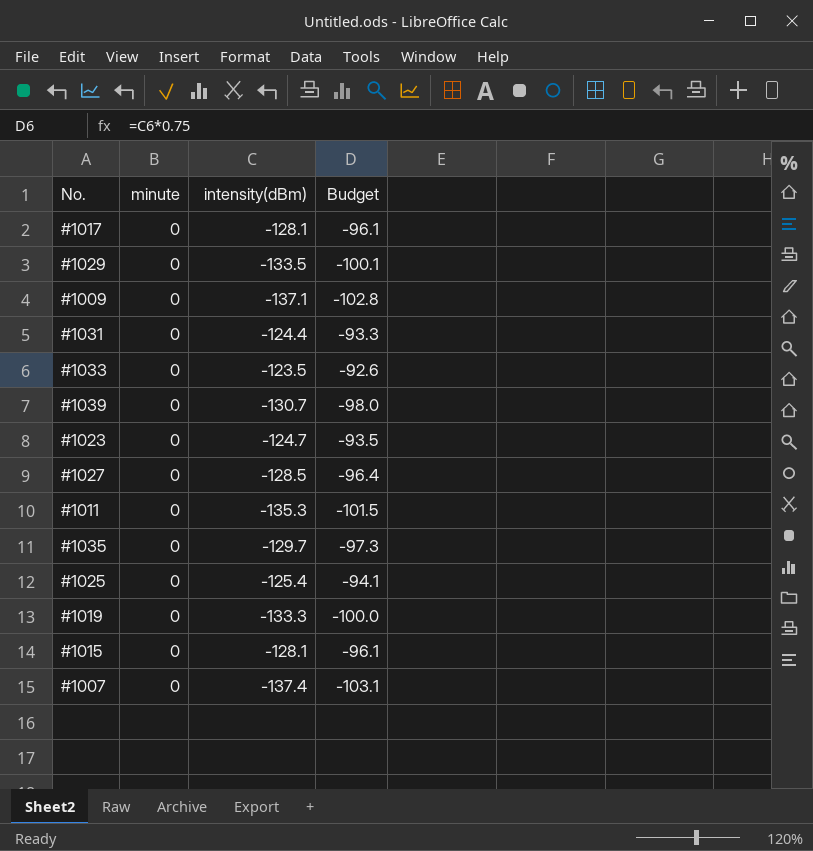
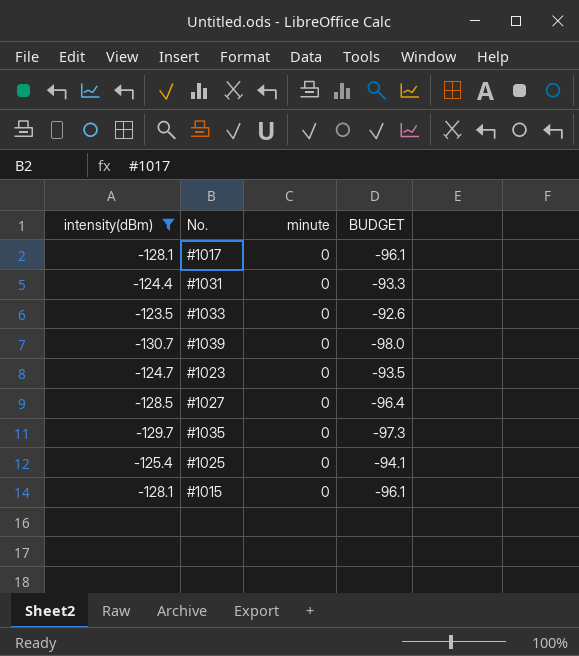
filter: none -> intensity(dBm) >= -130.7
column intensity(dBm) | position: 3 -> 1
column name: Budget -> BUDGET

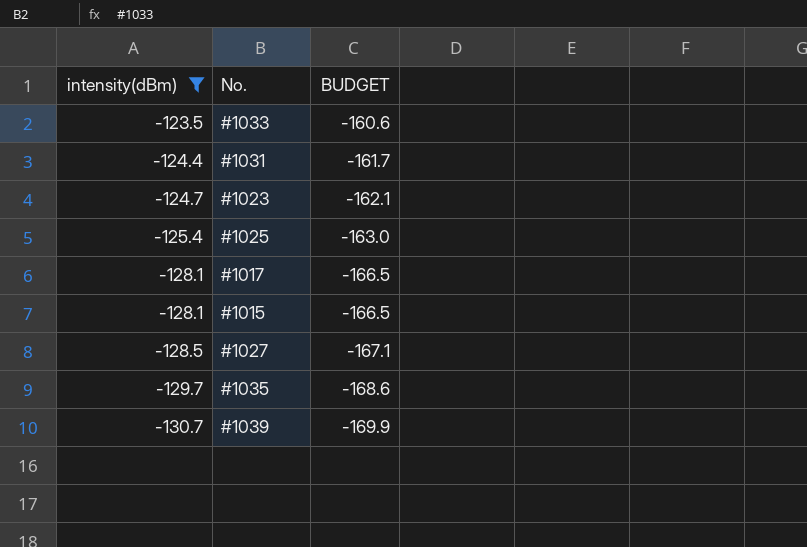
row order: none -> intensity(dBm) descending
column minute | position: 3 -> none
column BUDGET | formula: [intensity(dBm)] * 0.75 -> [intensity(dBm)] * 1.3

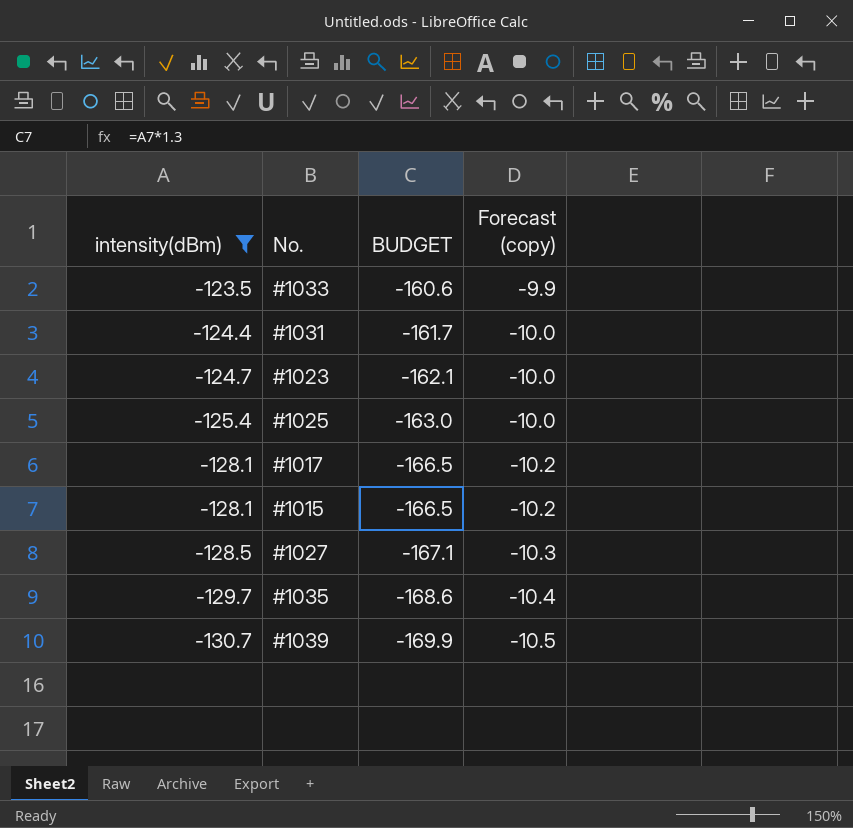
column Forecast (copy) | formula: none -> [intensity(dBm)] * 0.08

